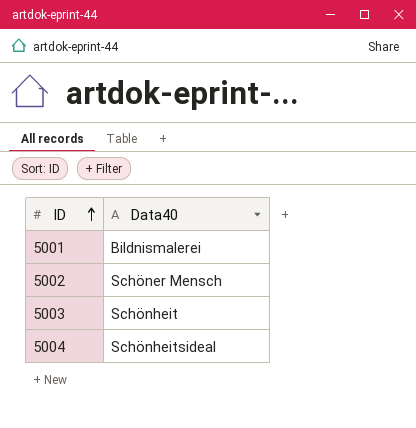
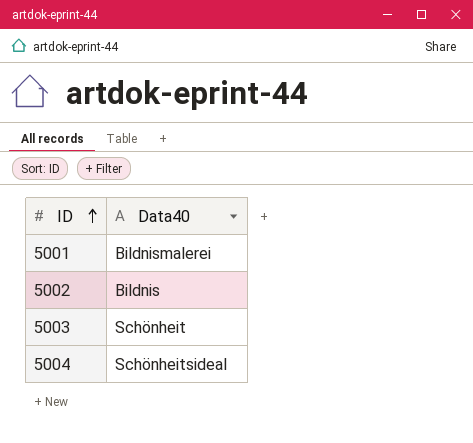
5002 | Data40: Schöner Mensch -> Bildnis

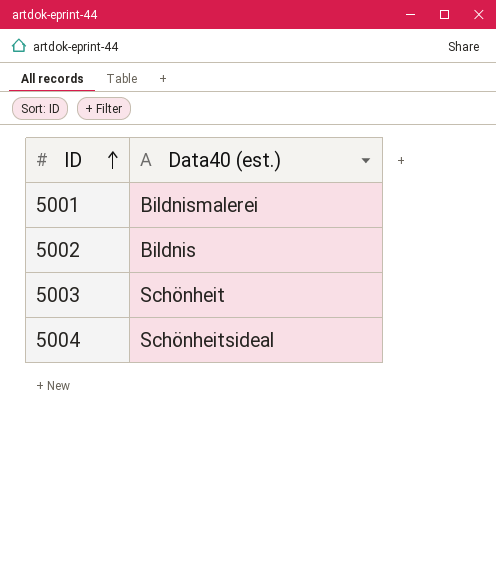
column name: Data40 -> Data40 (est.)

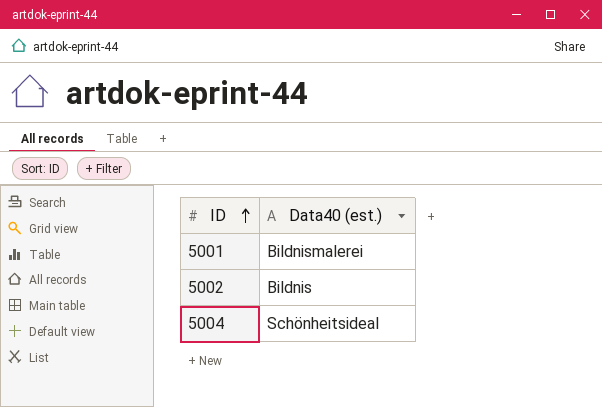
row 5003: Schönheit -> none

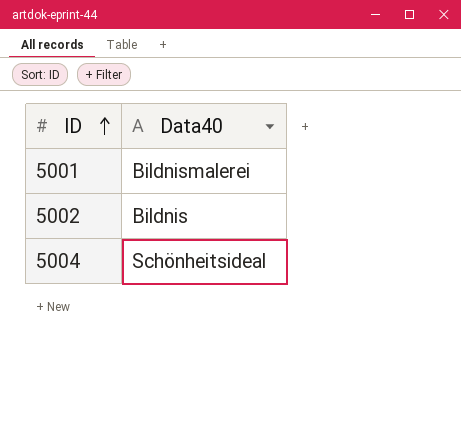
column name: Data40 (est.) -> Data40

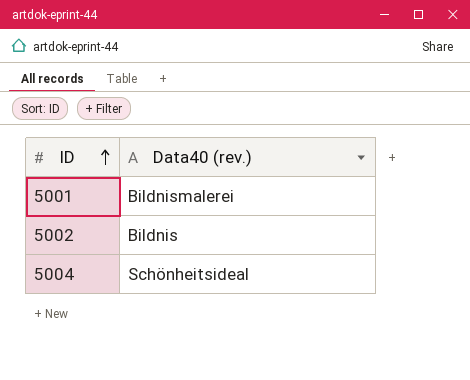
column name: Data40 -> Data40 (rev.)

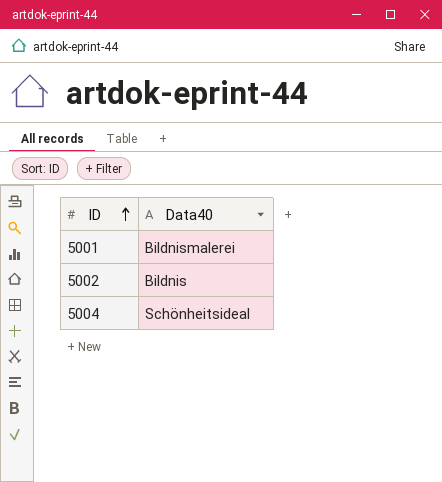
column name: Data40 (rev.) -> Data40

